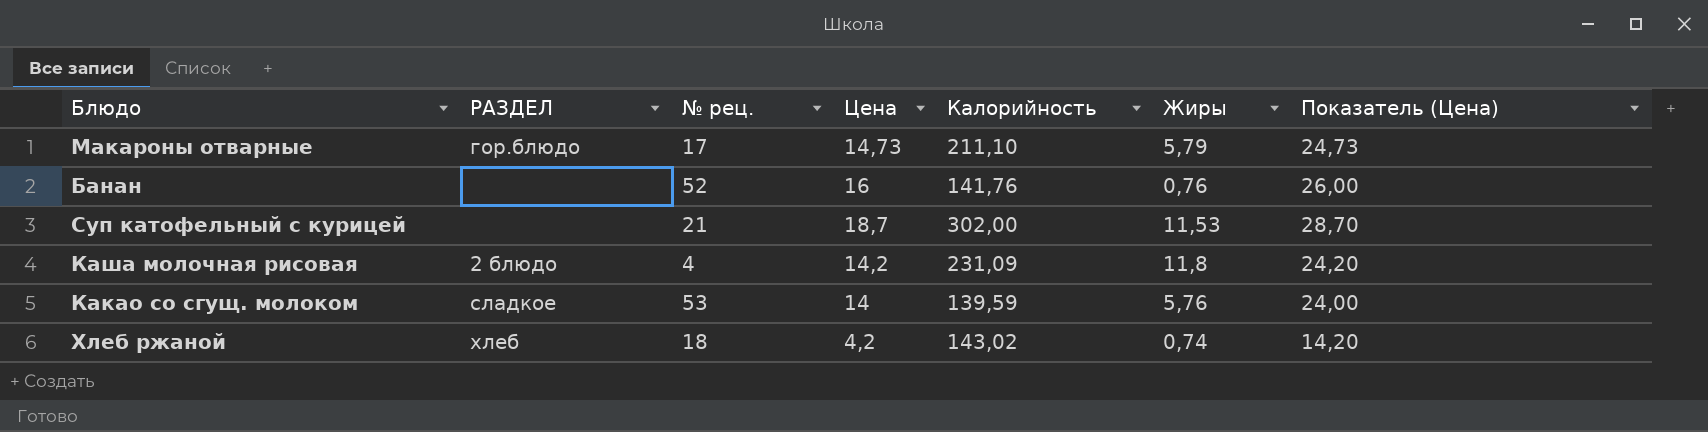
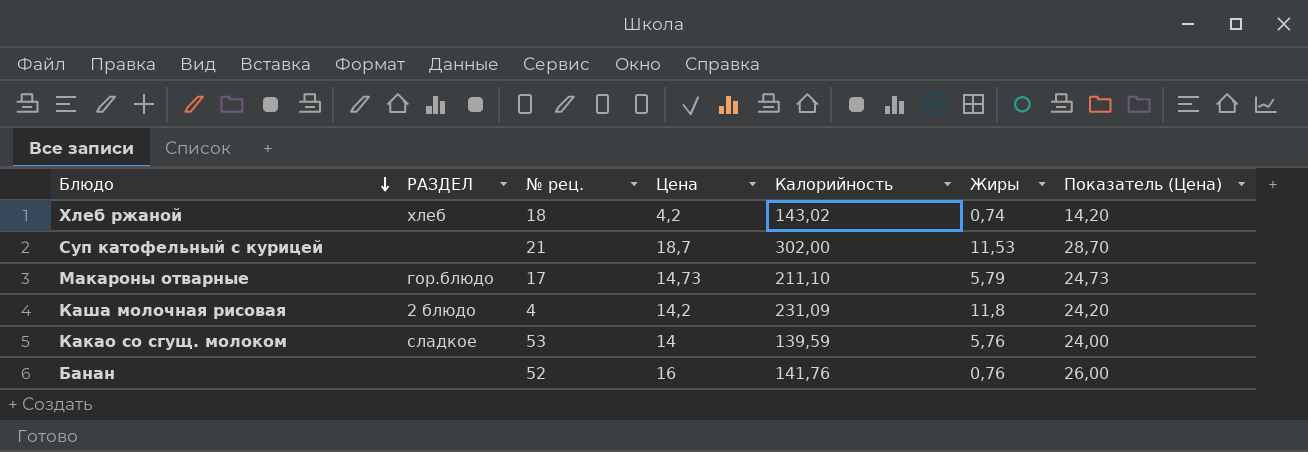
row order: none -> Блюдо descending

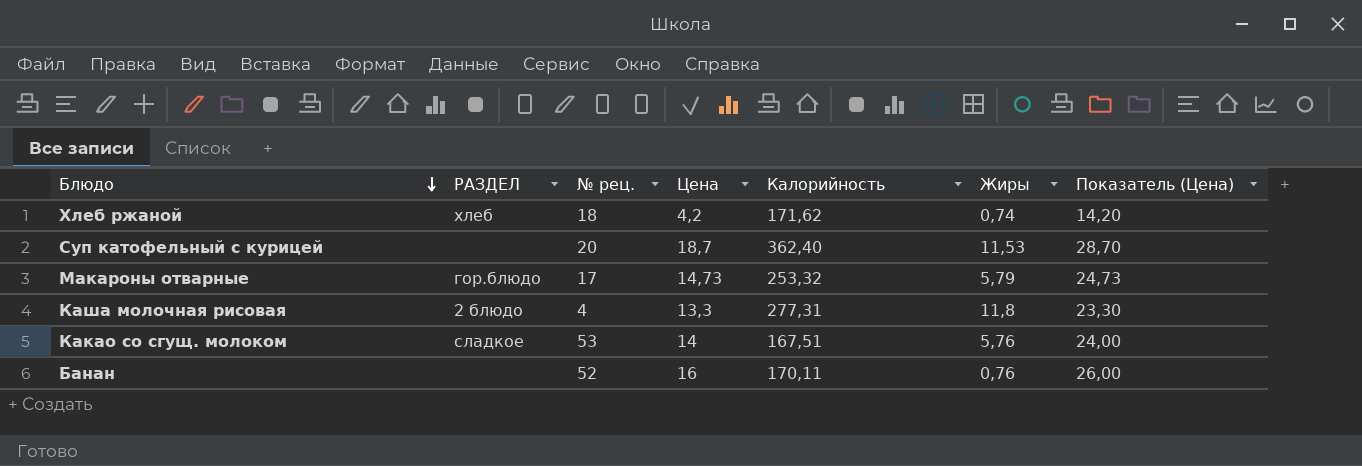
Хлеб ржаной | Калорийность: 143,02 -> 171,62
Суп катофельный с курицей | № рец.: 21 -> 20
Суп катофельный с курицей | Калорийность: 302,00 -> 362,40
Макароны отварные | Калорийность: 211,10 -> 253,32
Каша молочная рисовая | Цена: 14,2 -> 13,3
Каша молочная рисовая | Калорийность: 231,09 -> 277,31
Каша молочная рисовая | Показатель (Цена): 24,20 -> 23,30
Какао со сгущ. молоком | Калорийность: 139,59 -> 167,51
Банан | Калорийность: 141,76 -> 170,11

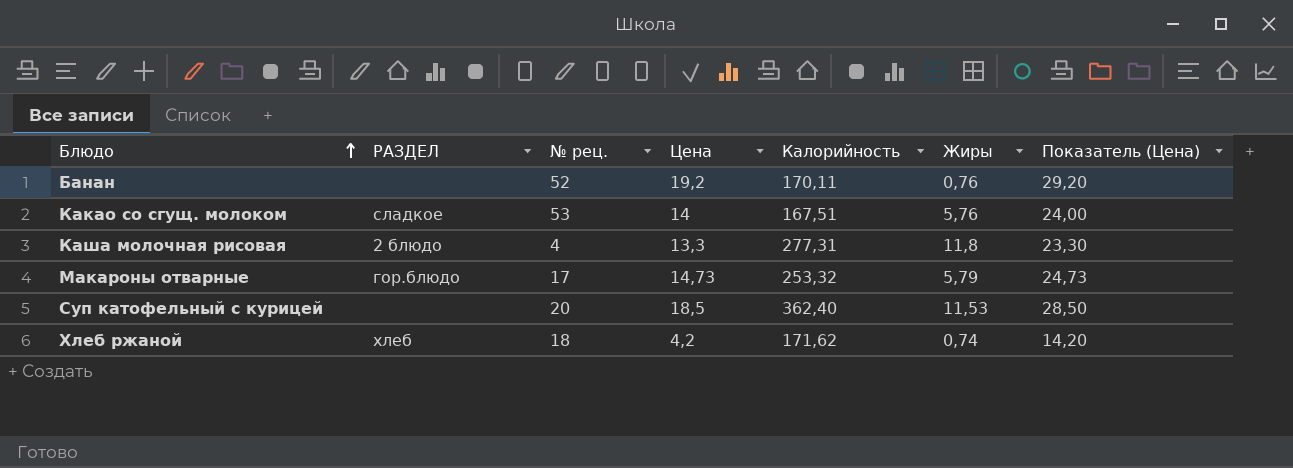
row order: Блюдо descending -> Блюдо ascending
Банан | Цена: 16 -> 19,2
Банан | Показатель (Цена): 26,00 -> 29,20
Суп катофельный с курицей | Цена: 18,7 -> 18,5
Суп катофельный с курицей | Показатель (Цена): 28,70 -> 28,50

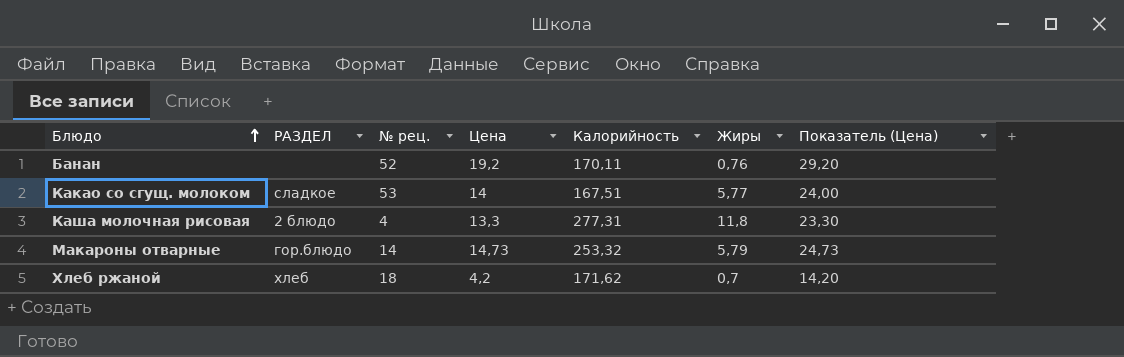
row Суп катофельный с курицей: none | 20 | 18,5 | 362,40 | 11,53 | 28,50 -> none
Какао со сгущ. молоком | Жиры: 5,76 -> 5,77
Макароны отварные | № рец.: 17 -> 14
Хлеб ржаной | Жиры: 0,74 -> 0,7

